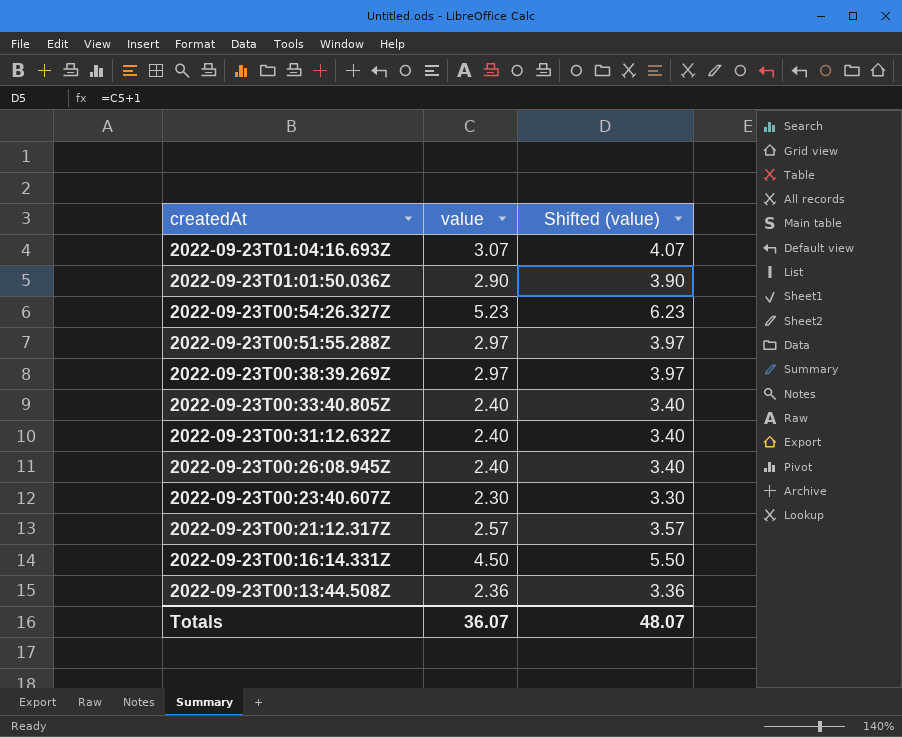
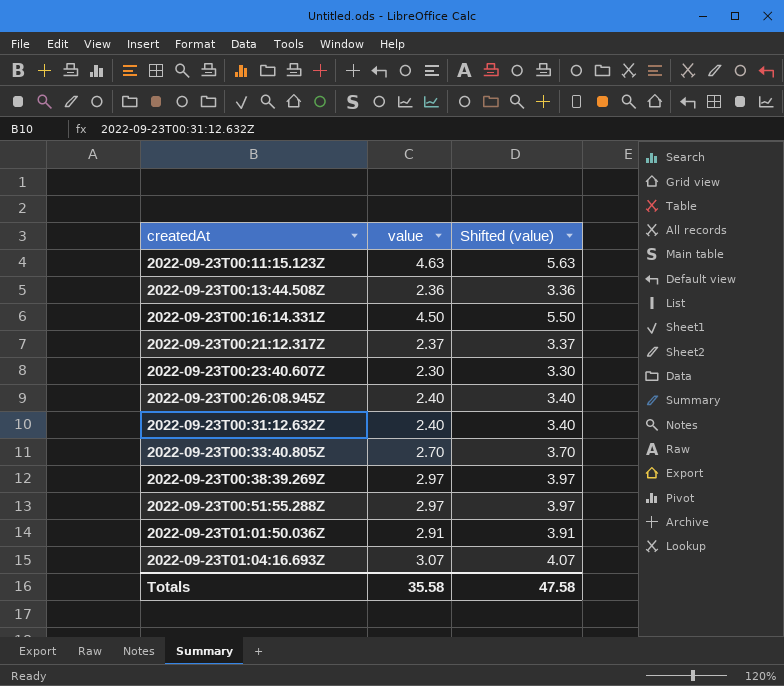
row order: createdAt descending -> createdAt ascending
row 2022-09-23T00:54:26.327Z: 5.23 | 6.23 -> none
row 2022-09-23T00:11:15.123Z: none -> 4.63 | 5.63
2022-09-23T00:21:12.317Z | value: 2.57 -> 2.37
2022-09-23T00:21:12.317Z | Shifted (value): 3.57 -> 3.37
2022-09-23T00:33:40.805Z | value: 2.40 -> 2.70
2022-09-23T00:33:40.805Z | Shifted (value): 3.40 -> 3.70
2022-09-23T01:01:50.036Z | value: 2.90 -> 2.91
2022-09-23T01:01:50.036Z | Shifted (value): 3.90 -> 3.91
Totals | value: 36.07 -> 35.58
Totals | Shifted (value): 48.07 -> 47.58

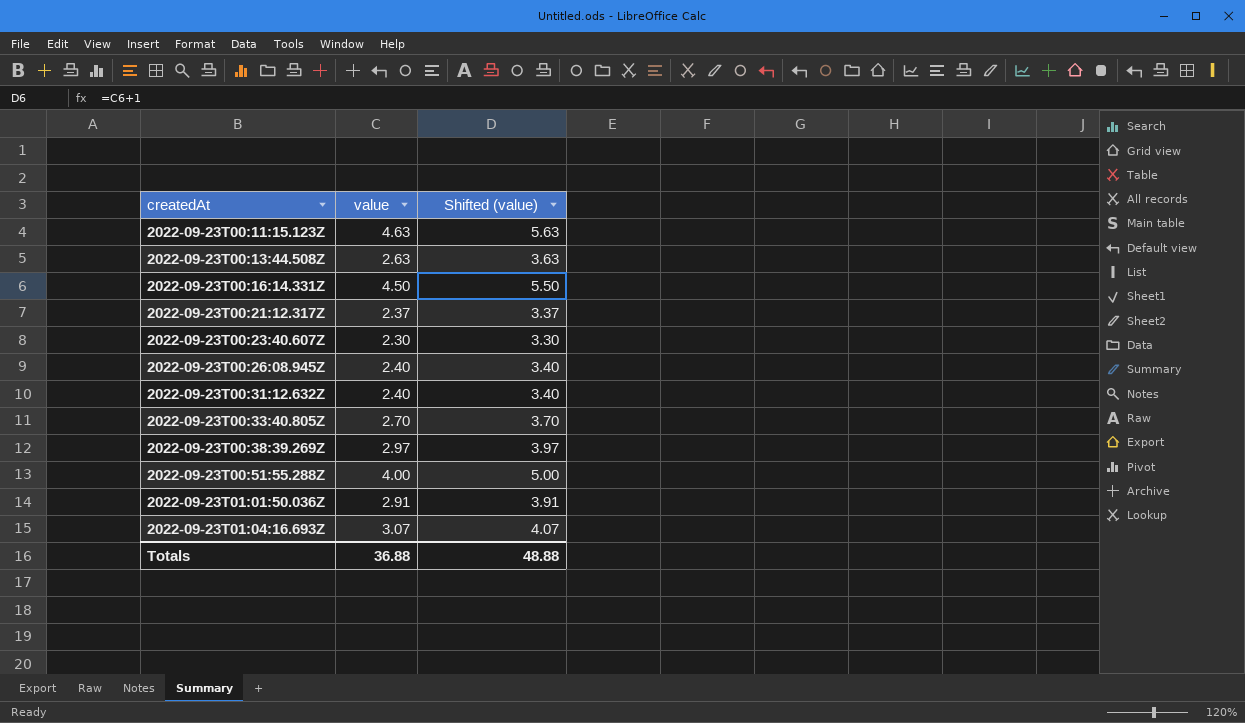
2022-09-23T00:13:44.508Z | value: 2.36 -> 2.63
2022-09-23T00:13:44.508Z | Shifted (value): 3.36 -> 3.63
2022-09-23T00:51:55.288Z | value: 2.97 -> 4.00
2022-09-23T00:51:55.288Z | Shifted (value): 3.97 -> 5.00
Totals | value: 35.58 -> 36.88
Totals | Shifted (value): 47.58 -> 48.88

